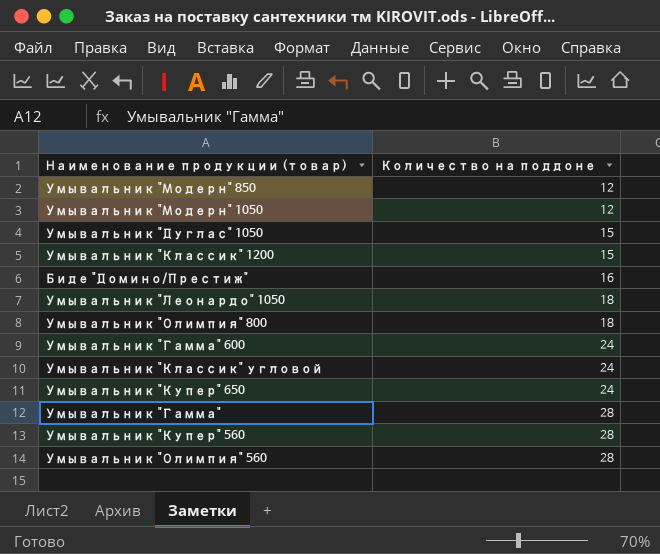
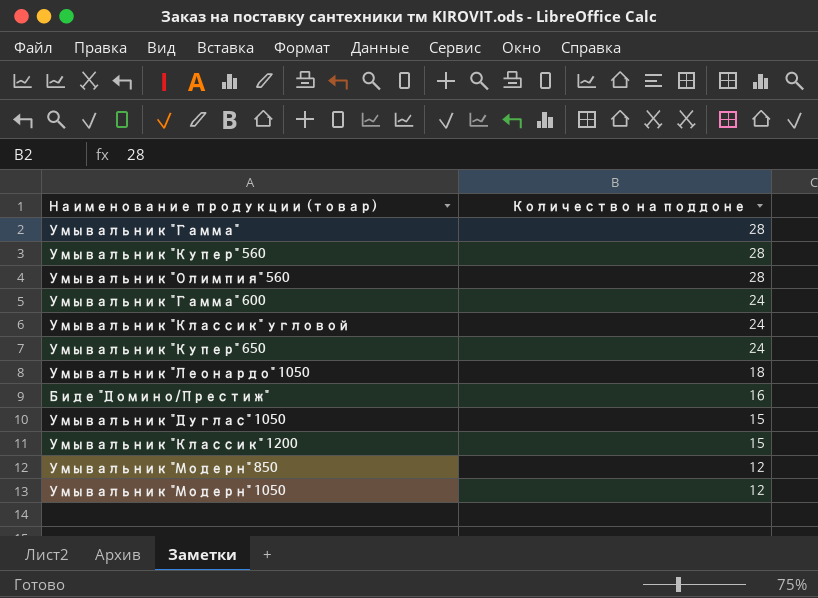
row order: Количество на поддоне ascending -> Количество на поддоне descending
row Умывальник "Олимпия" 800: 18 -> none

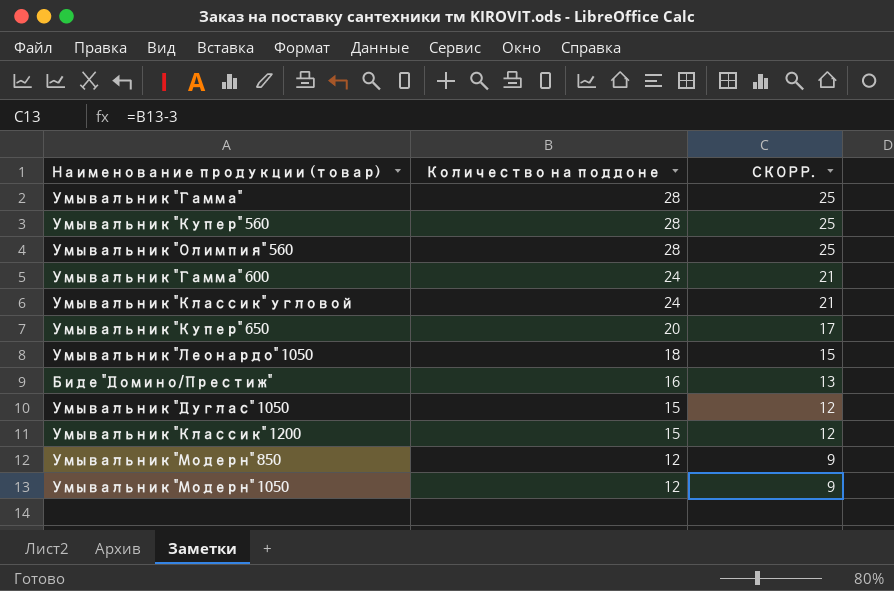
column СКОРР. | formula: none -> [Количество на поддоне] - 3
Умывальник "Купер" 650 | Количество на поддоне: 24 -> 20

